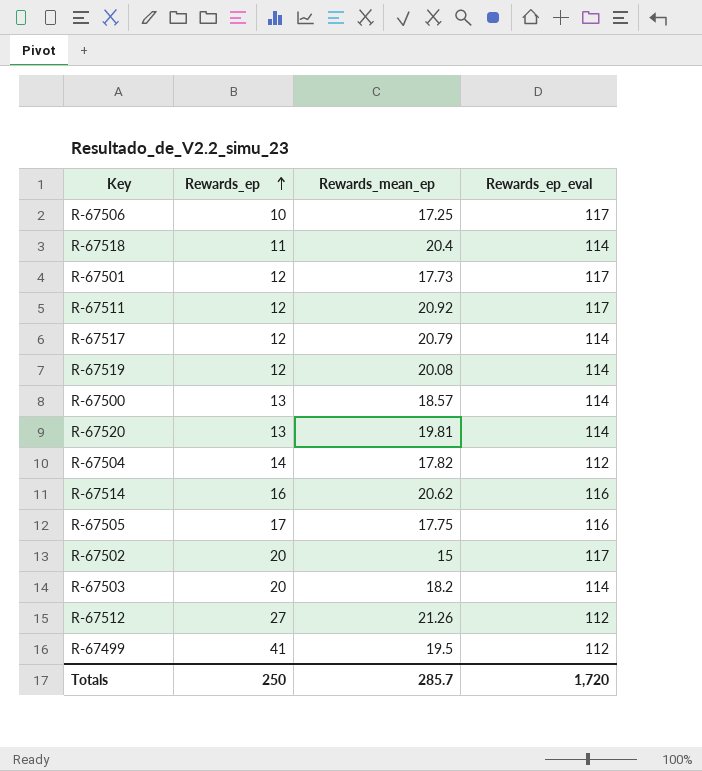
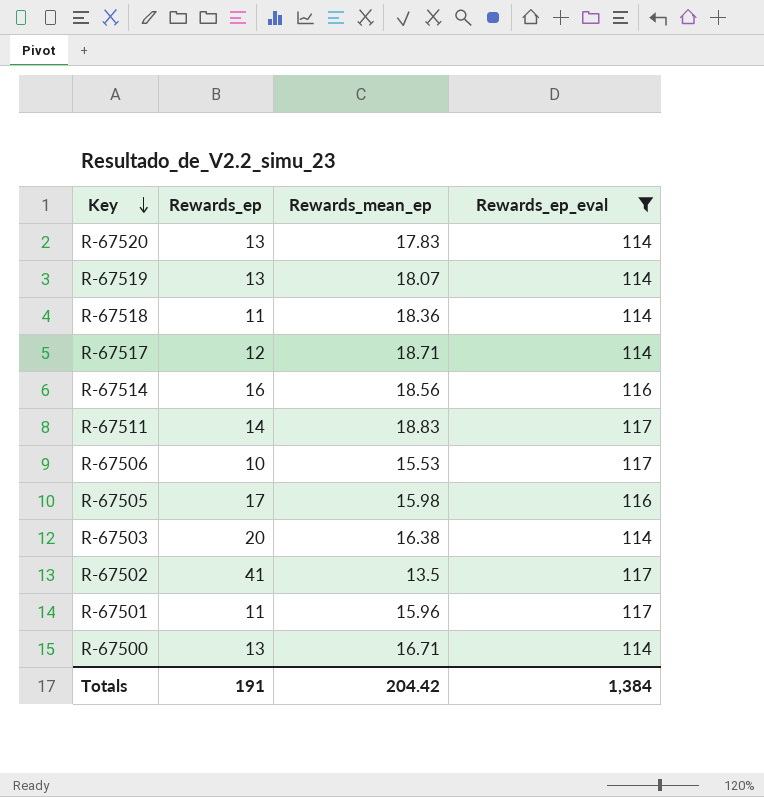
filter: none -> Rewards_ep_eval != 112
row order: Rewards_ep ascending -> Key descending
R-67520 | Rewards_mean_ep: 19.81 -> 17.83
R-67519 | Rewards_ep: 12 -> 13
R-67519 | Rewards_mean_ep: 20.08 -> 18.07
R-67518 | Rewards_mean_ep: 20.4 -> 18.36
R-67517 | Rewards_mean_ep: 20.79 -> 18.71
R-67514 | Rewards_mean_ep: 20.62 -> 18.56
R-67511 | Rewards_ep: 12 -> 14
R-67511 | Rewards_mean_ep: 20.92 -> 18.83
R-67506 | Rewards_mean_ep: 17.25 -> 15.53
R-67505 | Rewards_mean_ep: 17.75 -> 15.98
R-67503 | Rewards_mean_ep: 18.2 -> 16.38
R-67502 | Rewards_ep: 20 -> 41
R-67502 | Rewards_mean_ep: 15 -> 13.5
R-67501 | Rewards_ep: 12 -> 11
R-67501 | Rewards_mean_ep: 17.73 -> 15.96
R-67500 | Rewards_mean_ep: 18.57 -> 16.71
Totals | Rewards_ep: 250 -> 191
Totals | Rewards_mean_ep: 285.7 -> 204.42
Totals | Rewards_ep_eval: 1,720 -> 1,384

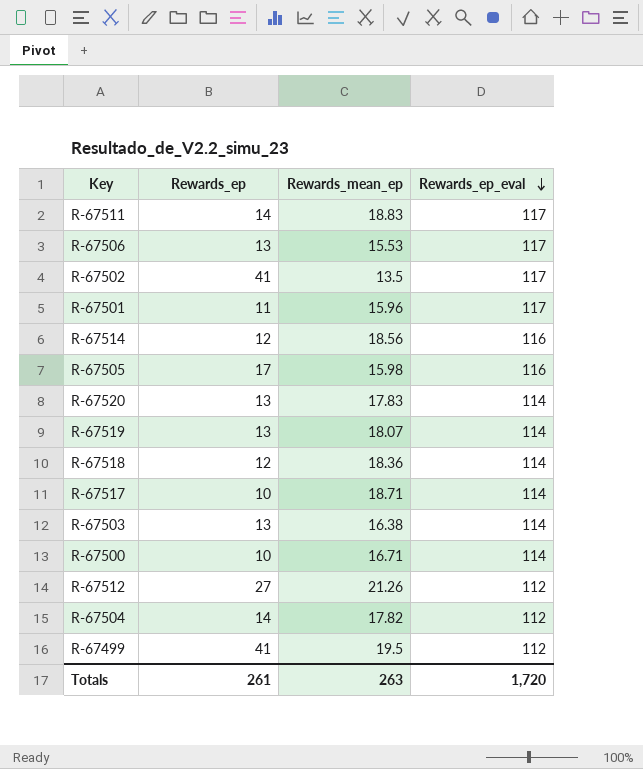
filter: Rewards_ep_eval != 112 -> none
row order: Key descending -> Rewards_ep_eval descending
R-67506 | Rewards_ep: 10 -> 13
R-67514 | Rewards_ep: 16 -> 12
R-67518 | Rewards_ep: 11 -> 12
R-67517 | Rewards_ep: 12 -> 10
R-67503 | Rewards_ep: 20 -> 13
R-67500 | Rewards_ep: 13 -> 10
Totals | Rewards_ep: 191 -> 261
Totals | Rewards_mean_ep: 204.42 -> 263
Totals | Rewards_ep_eval: 1,384 -> 1,720

